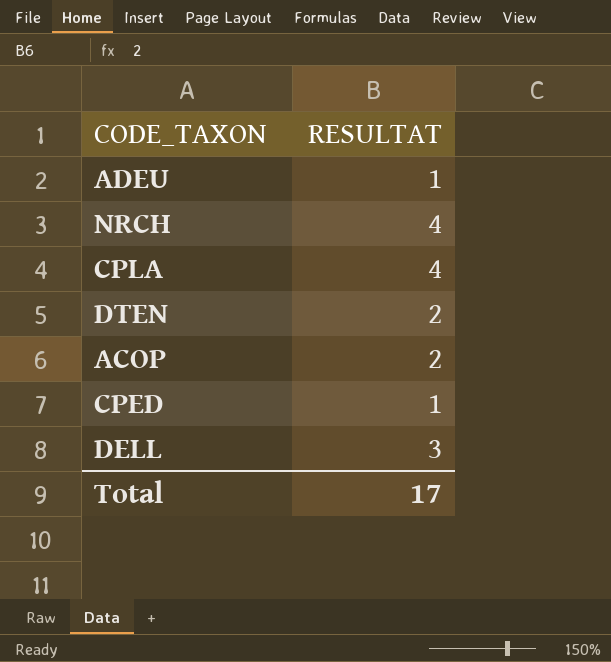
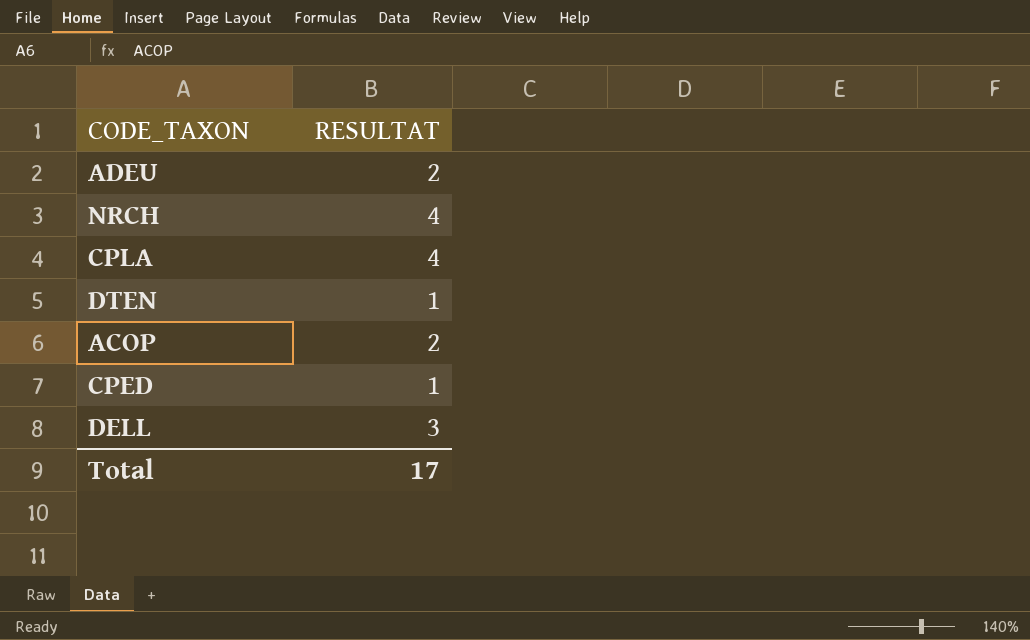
ADEU | RESULTAT: 1 -> 2
DTEN | RESULTAT: 2 -> 1

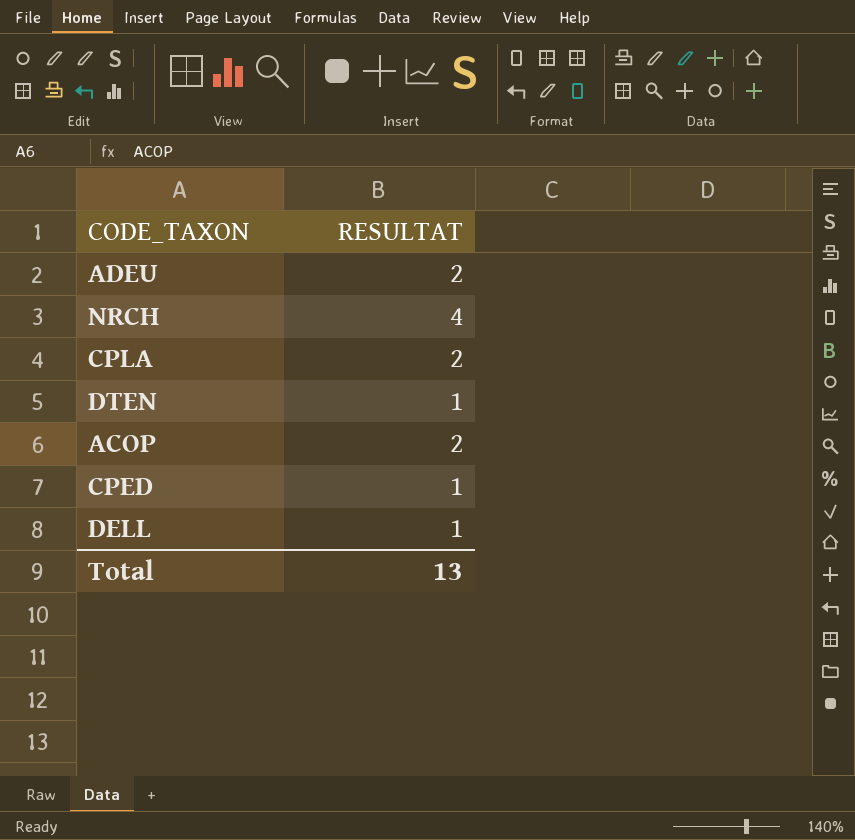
CPLA | RESULTAT: 4 -> 2
DELL | RESULTAT: 3 -> 1
Total | RESULTAT: 17 -> 13

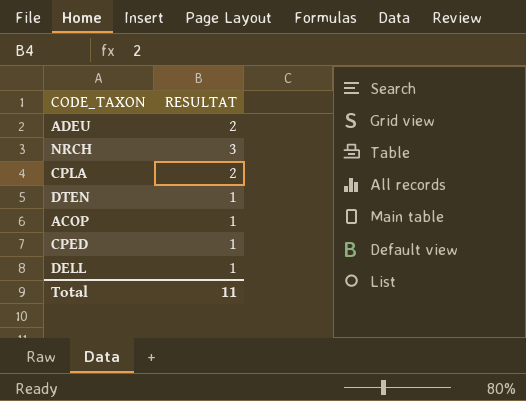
NRCH | RESULTAT: 4 -> 3
ACOP | RESULTAT: 2 -> 1
Total | RESULTAT: 13 -> 11

